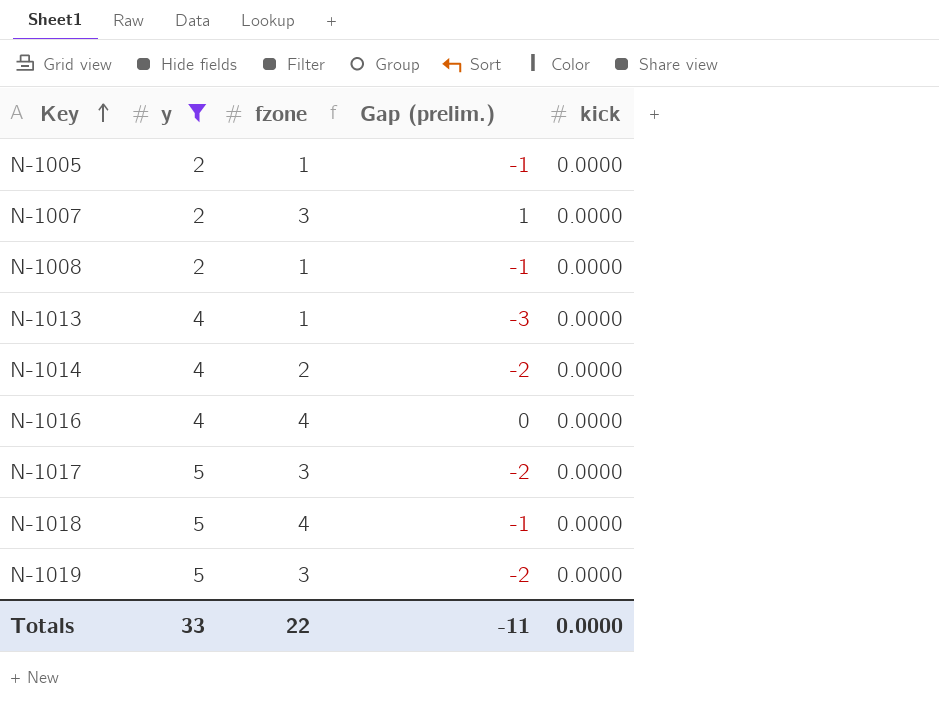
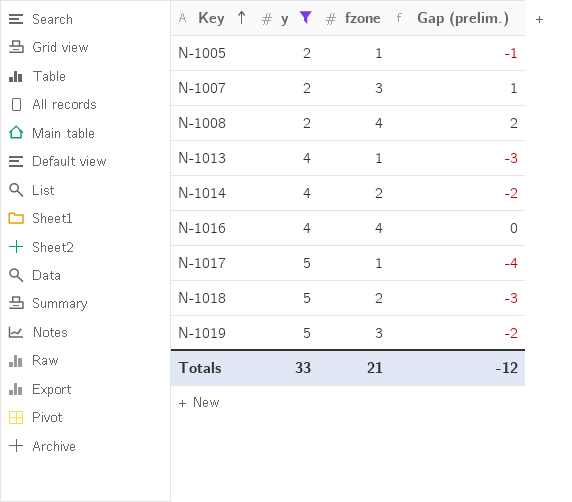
column kick | position: 5 -> none
N-1008 | fzone: 1 -> 4
N-1008 | Gap (prelim.): -1 -> 2
N-1017 | fzone: 3 -> 1
N-1017 | Gap (prelim.): -2 -> -4
N-1018 | fzone: 4 -> 2
N-1018 | Gap (prelim.): -1 -> -3
Totals | fzone: 22 -> 21
Totals | Gap (prelim.): -11 -> -12

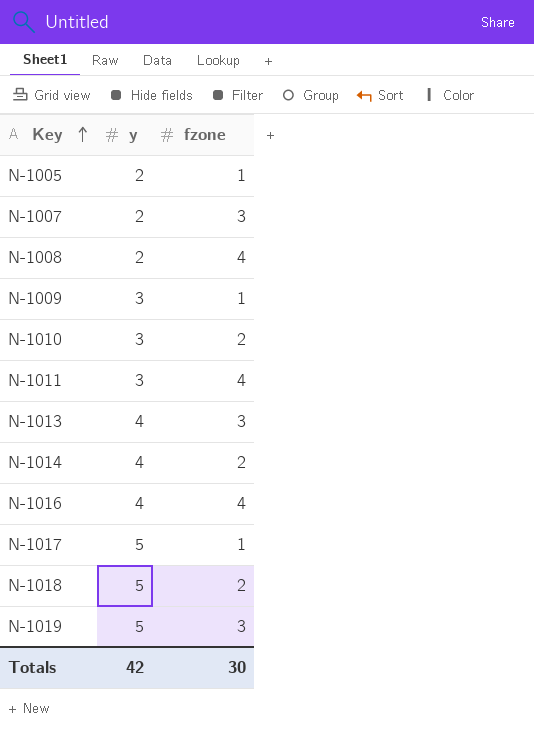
filter: y != 3 -> none
column Gap (prelim.) | formula: [fzone] - [y] -> none
N-1013 | fzone: 1 -> 3
Totals | y: 33 -> 42
Totals | fzone: 21 -> 30

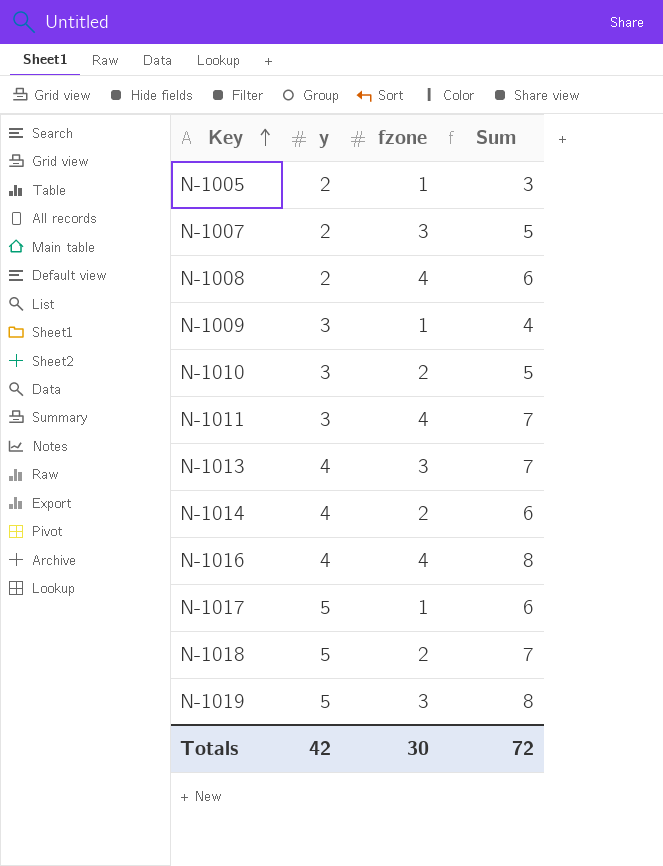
column Sum | formula: none -> [y] + [fzone]

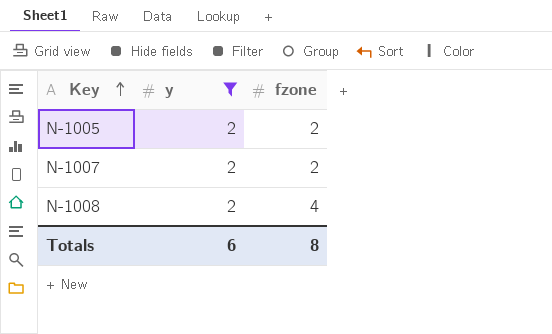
filter: none -> y = 2
column Sum | formula: [y] + [fzone] -> none
N-1005 | fzone: 1 -> 2
N-1007 | fzone: 3 -> 2
Totals | y: 42 -> 6
Totals | fzone: 30 -> 8

